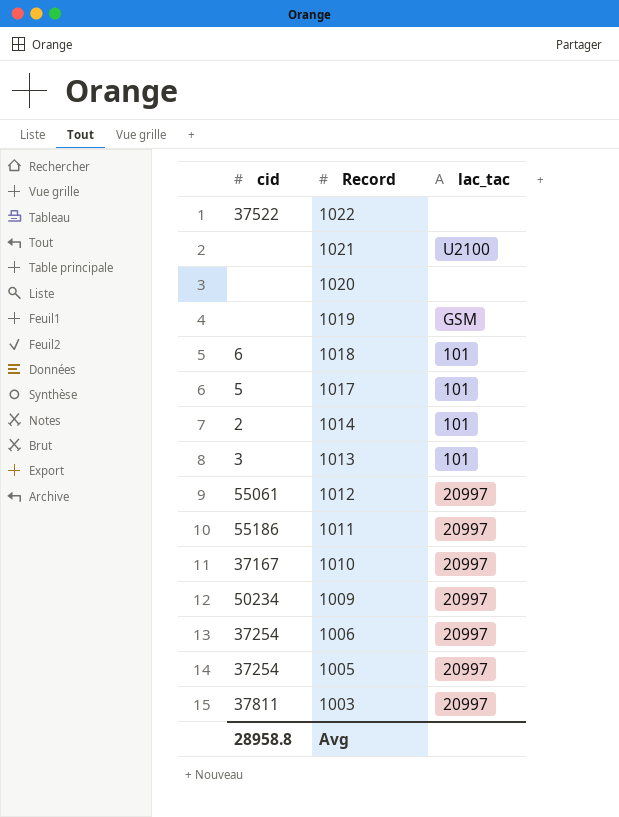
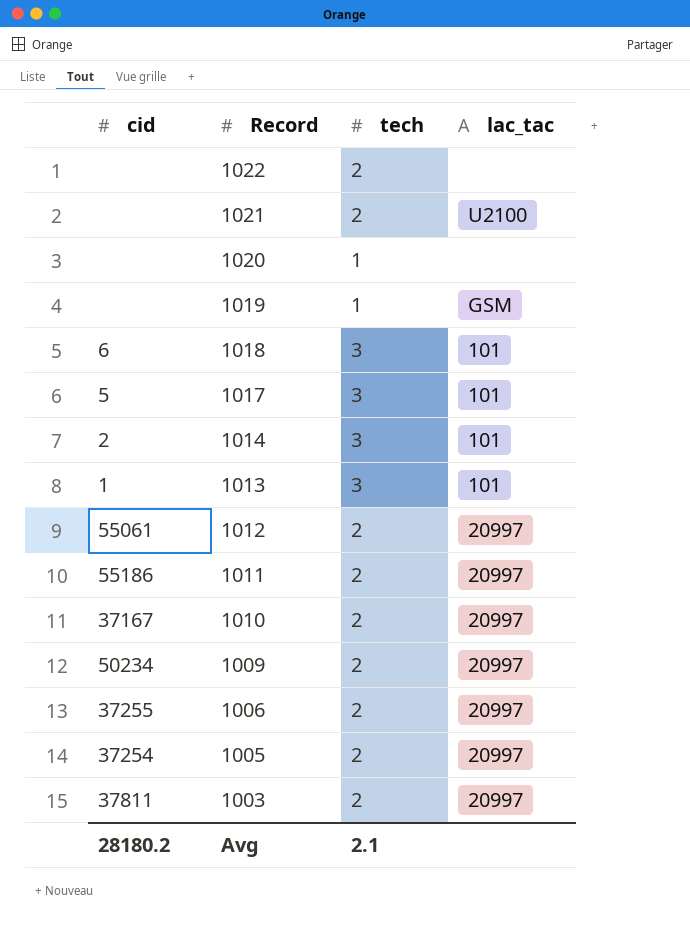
column tech | position: none -> 3
1022 | cid: 37522 -> none
1013 | cid: 3 -> 1
1006 | cid: 37254 -> 37255
Avg | cid: 28958.8 -> 28180.2

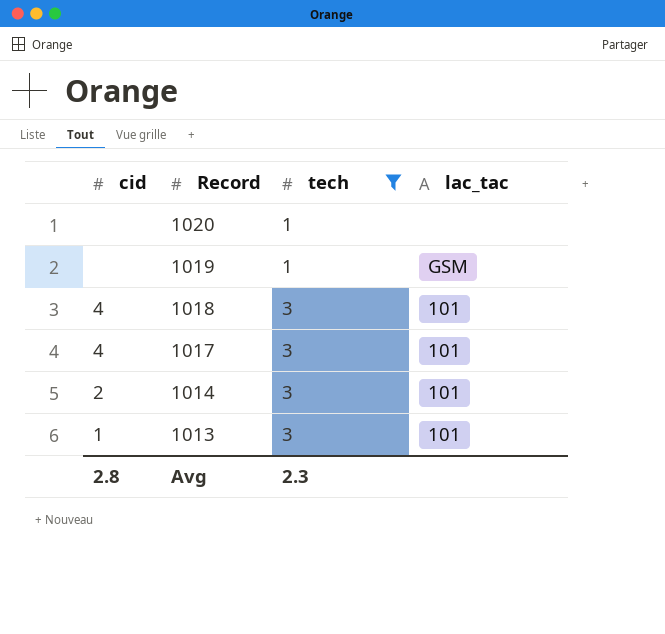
filter: none -> tech != 2
1018 | cid: 6 -> 4
1017 | cid: 5 -> 4
Avg | cid: 28180.2 -> 2.8
Avg | tech: 2.1 -> 2.3

